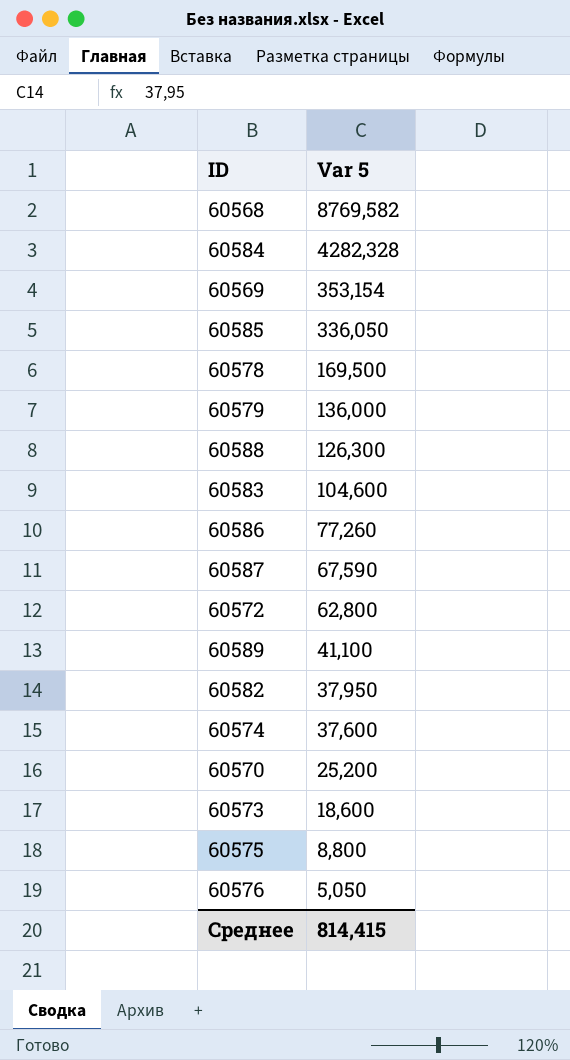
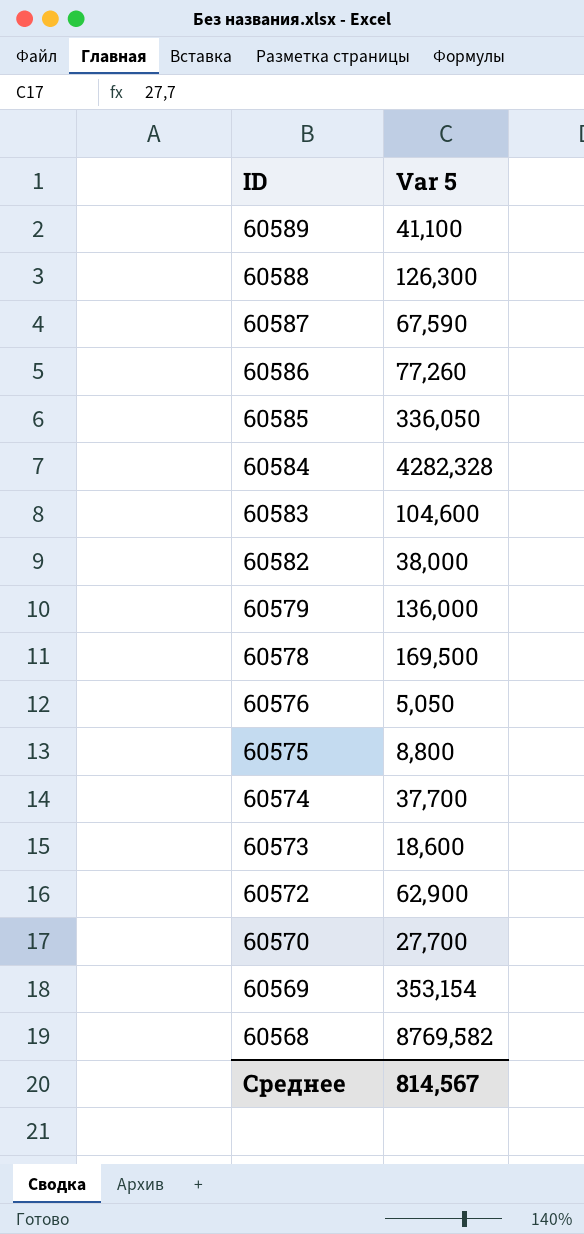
row order: Var 5 descending -> ID descending
60582 | Var 5: 37,950 -> 38,000
60574 | Var 5: 37,600 -> 37,700
60572 | Var 5: 62,800 -> 62,900
60570 | Var 5: 25,200 -> 27,700
Среднее | Var 5: 814,415 -> 814,567

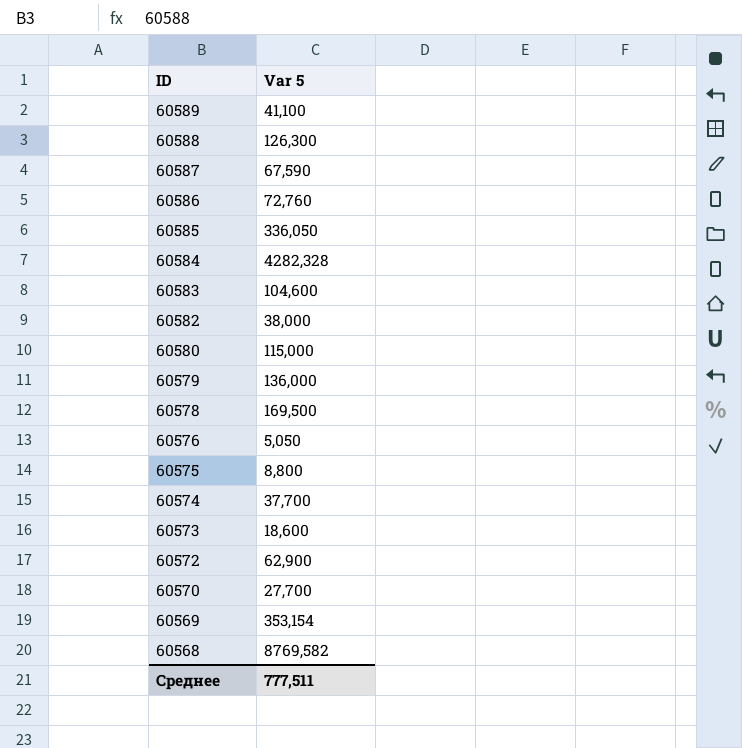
60586 | Var 5: 77,260 -> 72,760
row 60580: none -> 115,000
Среднее | Var 5: 814,567 -> 777,511

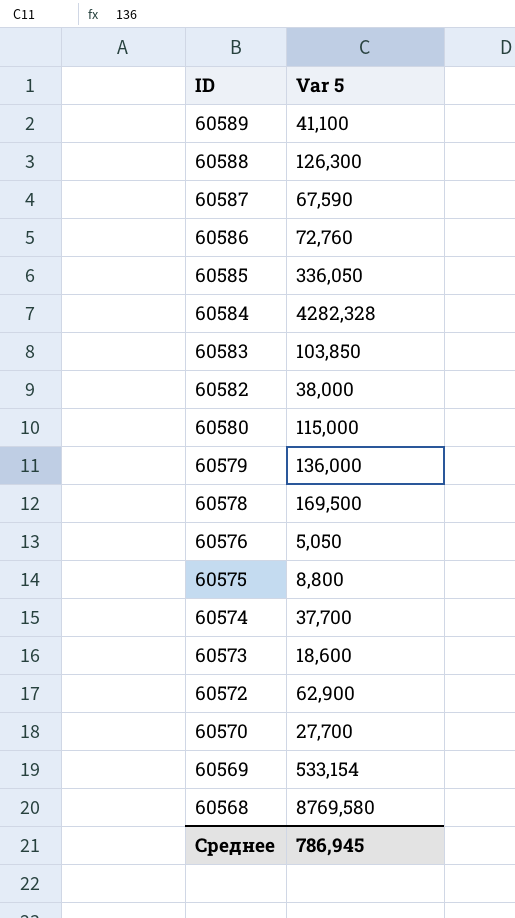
60583 | Var 5: 104,600 -> 103,850
60569 | Var 5: 353,154 -> 533,154
60568 | Var 5: 8769,582 -> 8769,580
Среднее | Var 5: 777,511 -> 786,945

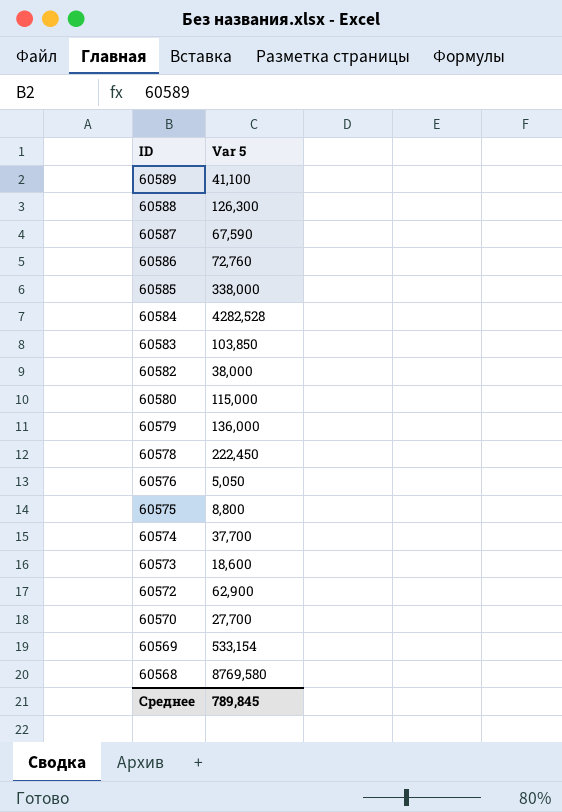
60585 | Var 5: 336,050 -> 338,000
60584 | Var 5: 4282,328 -> 4282,528
60578 | Var 5: 169,500 -> 222,450
Среднее | Var 5: 786,945 -> 789,845

